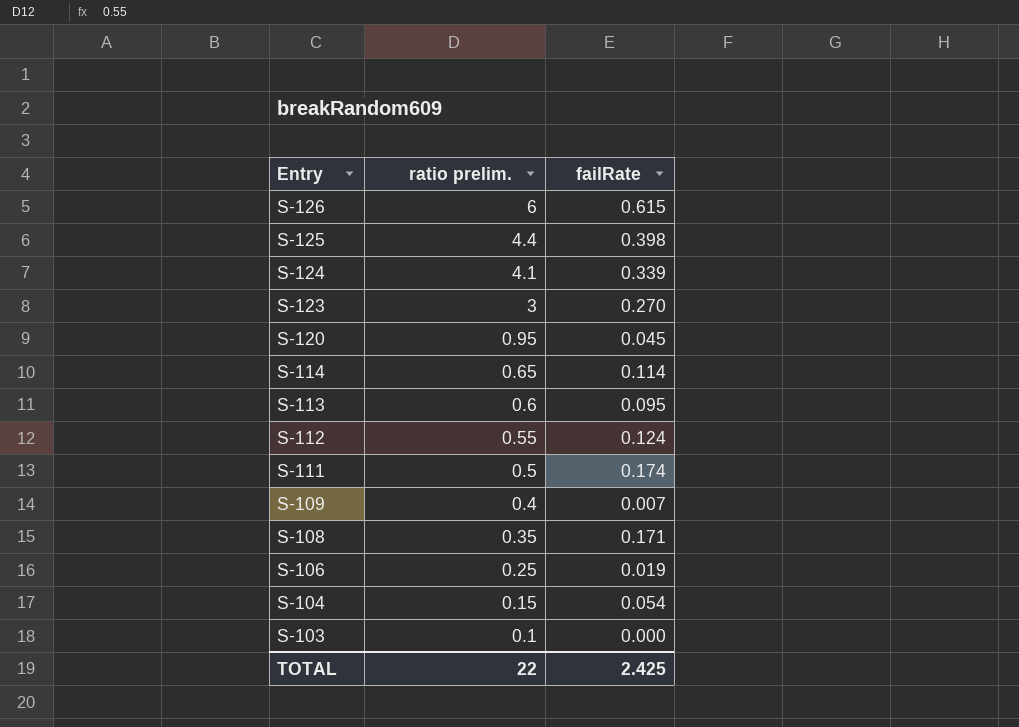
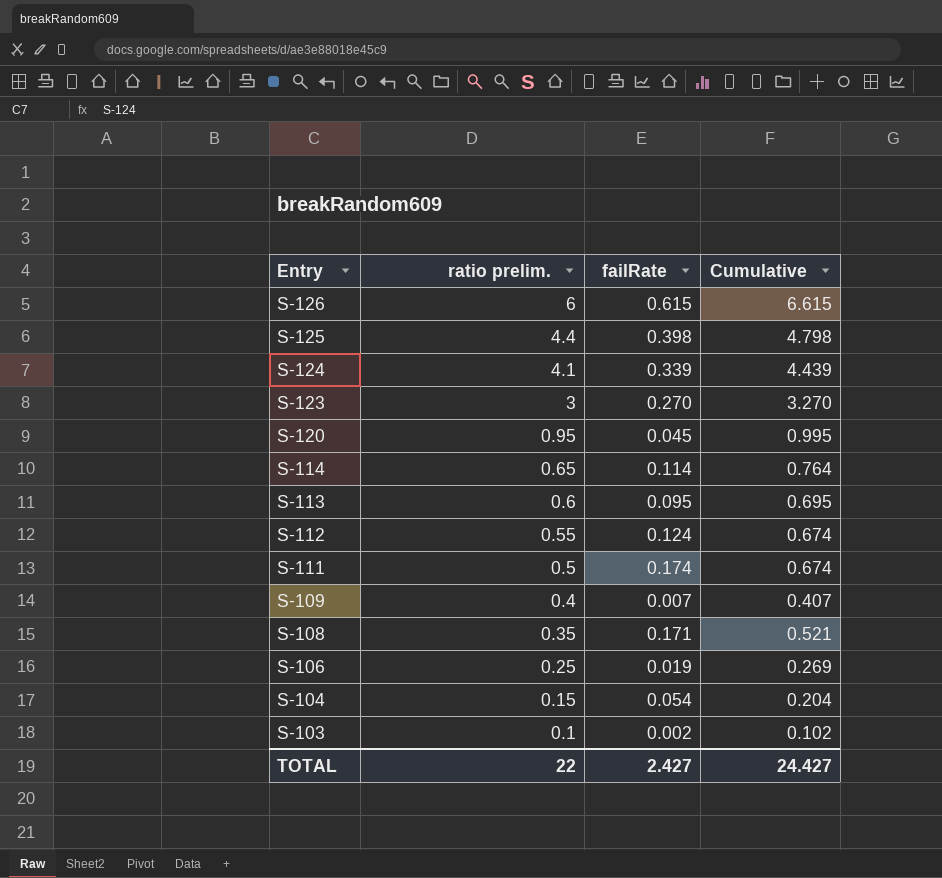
column Cumulative | formula: none -> [ratio prelim.] + [failRate]
S-103 | failRate: 0.000 -> 0.002
TOTAL | failRate: 2.425 -> 2.427

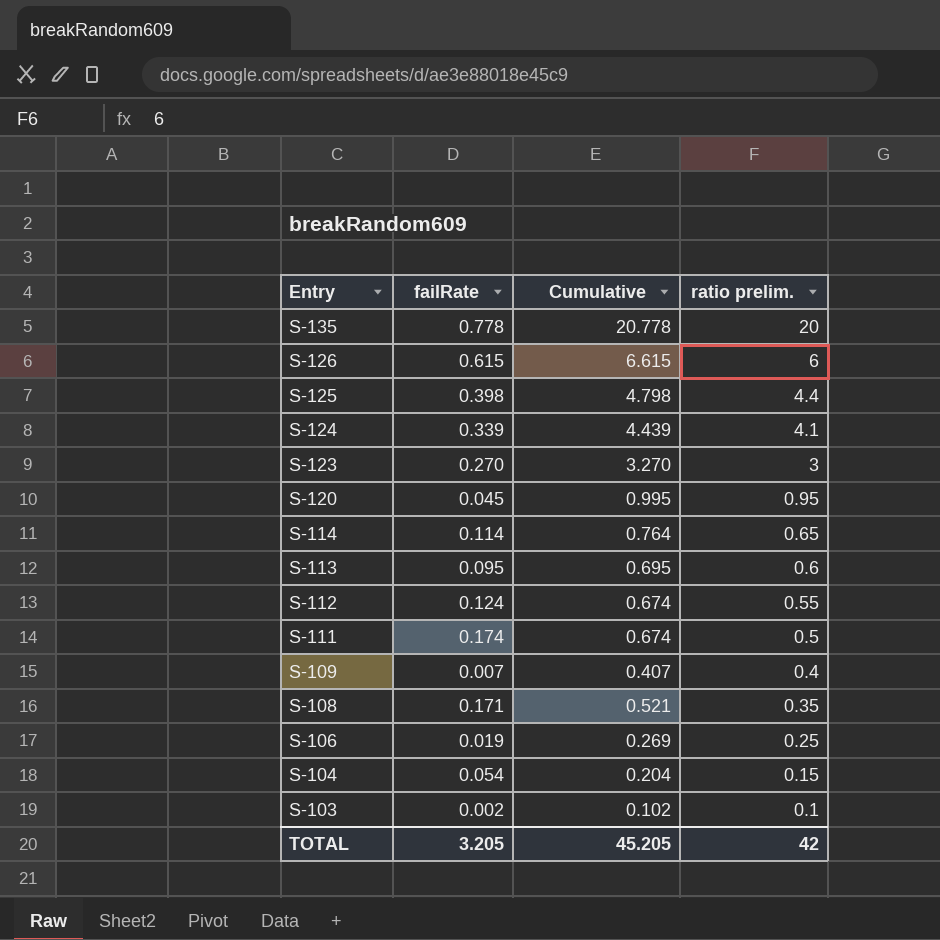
column ratio prelim. | position: 2 -> 4
row S-135: none -> 0.778 | 20.778 | 20
TOTAL | failRate: 2.427 -> 3.205
TOTAL | Cumulative: 24.427 -> 45.205
TOTAL | ratio prelim.: 22 -> 42

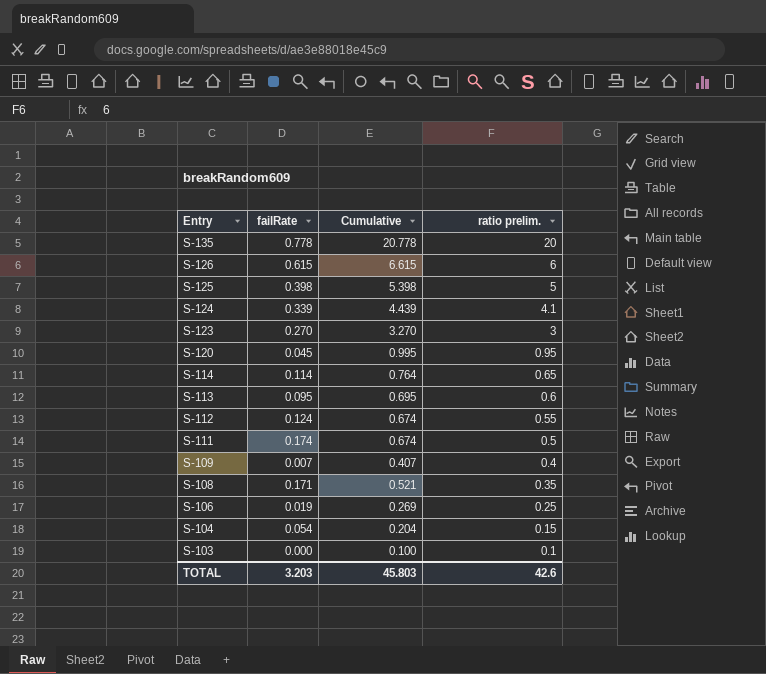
S-125 | Cumulative: 4.798 -> 5.398
S-125 | ratio prelim.: 4.4 -> 5
S-103 | failRate: 0.002 -> 0.000
S-103 | Cumulative: 0.102 -> 0.100
TOTAL | failRate: 3.205 -> 3.203
TOTAL | Cumulative: 45.205 -> 45.803
TOTAL | ratio prelim.: 42 -> 42.6

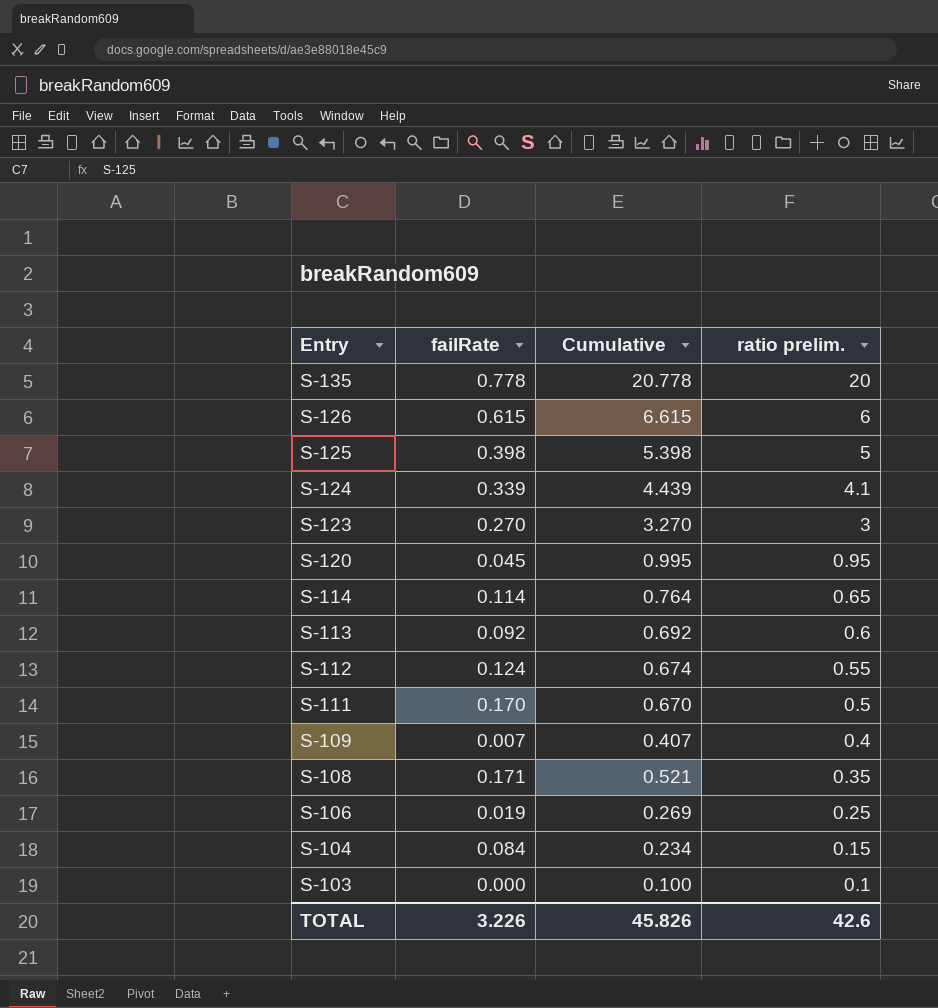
S-113 | failRate: 0.095 -> 0.092
S-113 | Cumulative: 0.695 -> 0.692
S-111 | failRate: 0.174 -> 0.170
S-111 | Cumulative: 0.674 -> 0.670
S-104 | failRate: 0.054 -> 0.084
S-104 | Cumulative: 0.204 -> 0.234
TOTAL | failRate: 3.203 -> 3.226
TOTAL | Cumulative: 45.803 -> 45.826

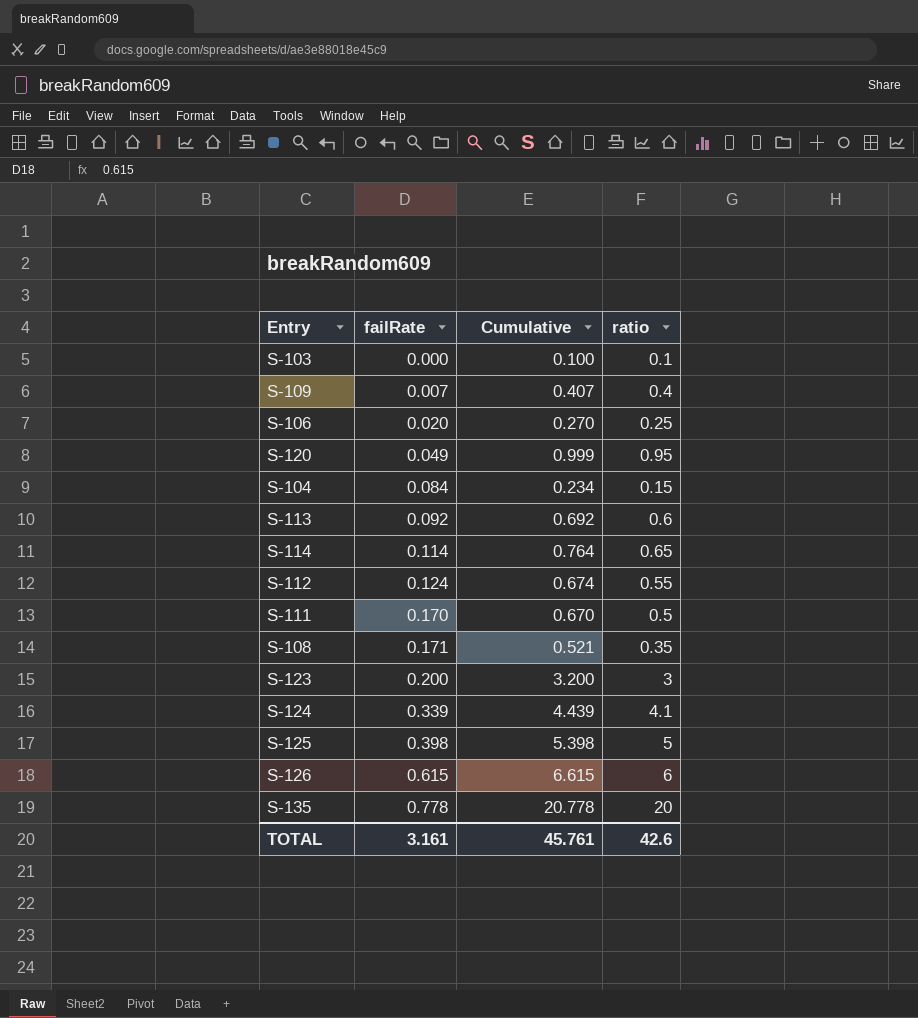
row order: Entry descending -> failRate ascending
column name: ratio prelim. -> ratio
S-106 | failRate: 0.019 -> 0.020
S-106 | Cumulative: 0.269 -> 0.270
S-120 | failRate: 0.045 -> 0.049
S-120 | Cumulative: 0.995 -> 0.999
S-123 | failRate: 0.270 -> 0.200
S-123 | Cumulative: 3.270 -> 3.200
TOTAL | failRate: 3.226 -> 3.161
TOTAL | Cumulative: 45.826 -> 45.761

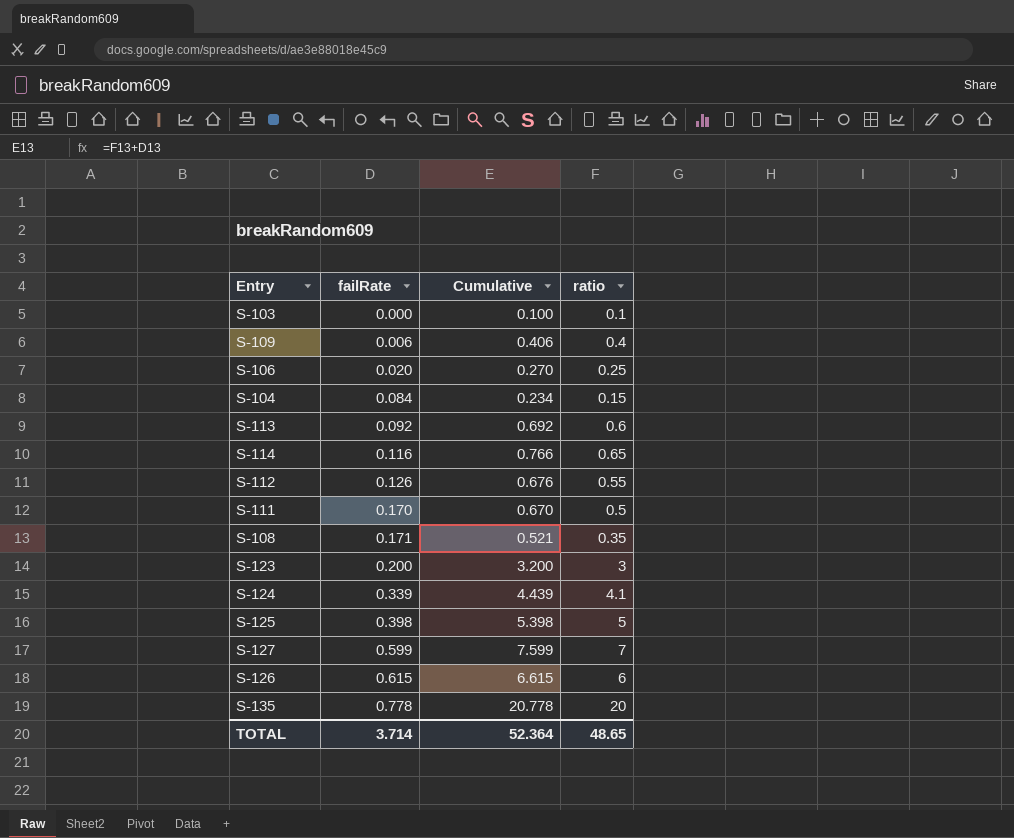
row S-120: 0.049 | 0.999 | 0.95 -> none
S-109 | failRate: 0.007 -> 0.006
S-109 | Cumulative: 0.407 -> 0.406
S-114 | failRate: 0.114 -> 0.116
S-114 | Cumulative: 0.764 -> 0.766
S-112 | failRate: 0.124 -> 0.126
S-112 | Cumulative: 0.674 -> 0.676
row S-127: none -> 0.599 | 7.599 | 7
TOTAL | failRate: 3.161 -> 3.714
TOTAL | Cumulative: 45.761 -> 52.364
TOTAL | ratio: 42.6 -> 48.65

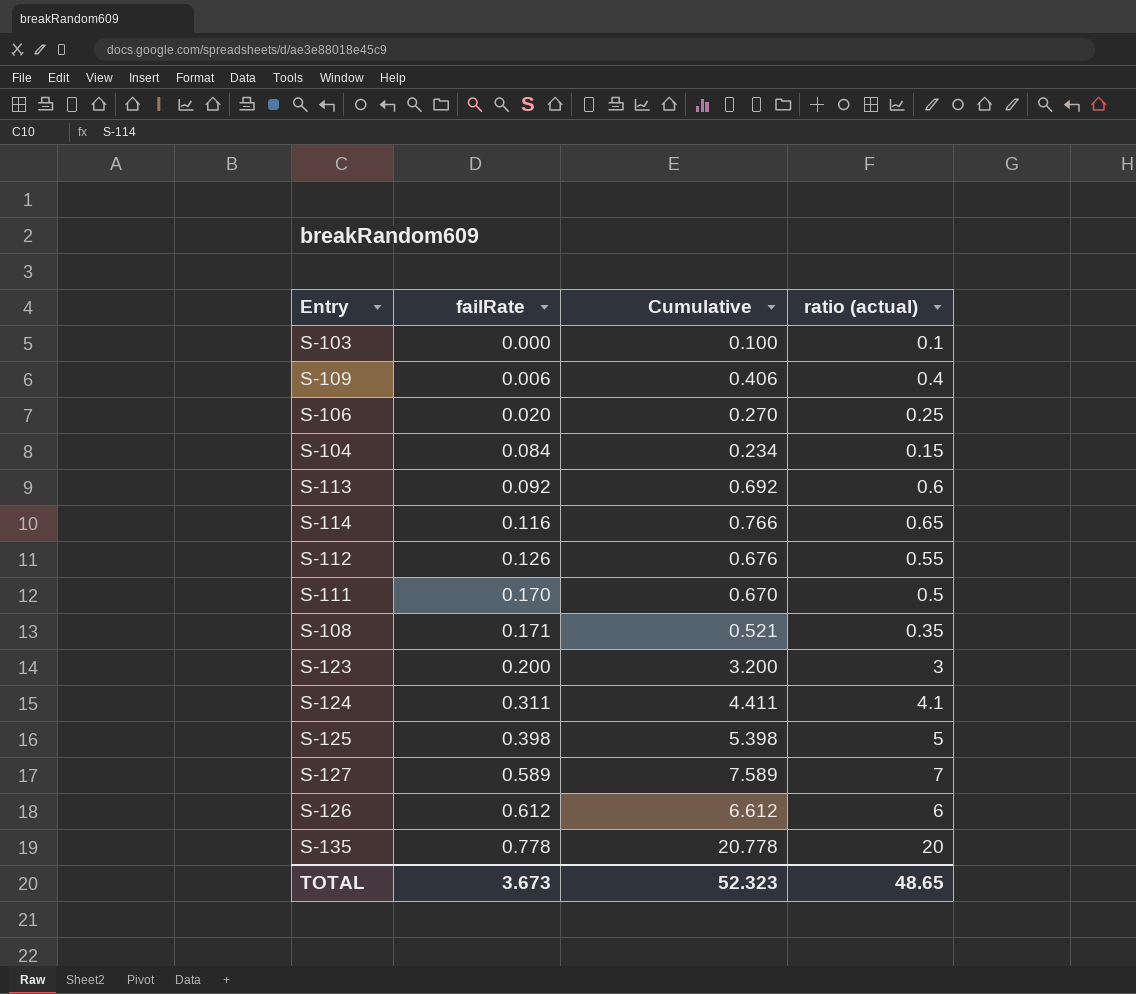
column name: ratio -> ratio (actual)
S-124 | failRate: 0.339 -> 0.311
S-124 | Cumulative: 4.439 -> 4.411
S-127 | failRate: 0.599 -> 0.589
S-127 | Cumulative: 7.599 -> 7.589
S-126 | failRate: 0.615 -> 0.612
S-126 | Cumulative: 6.615 -> 6.612
TOTAL | failRate: 3.714 -> 3.673
TOTAL | Cumulative: 52.364 -> 52.323

